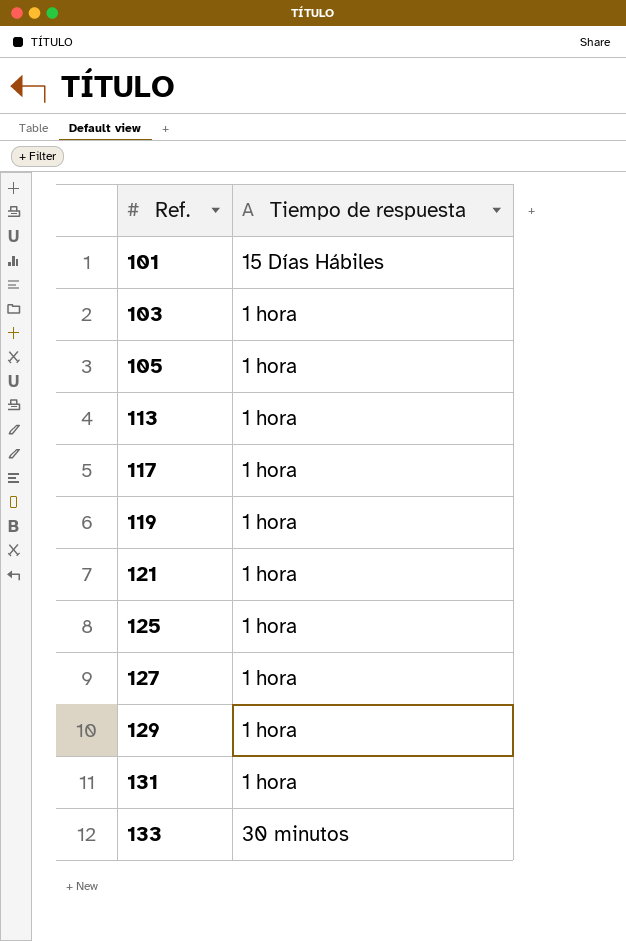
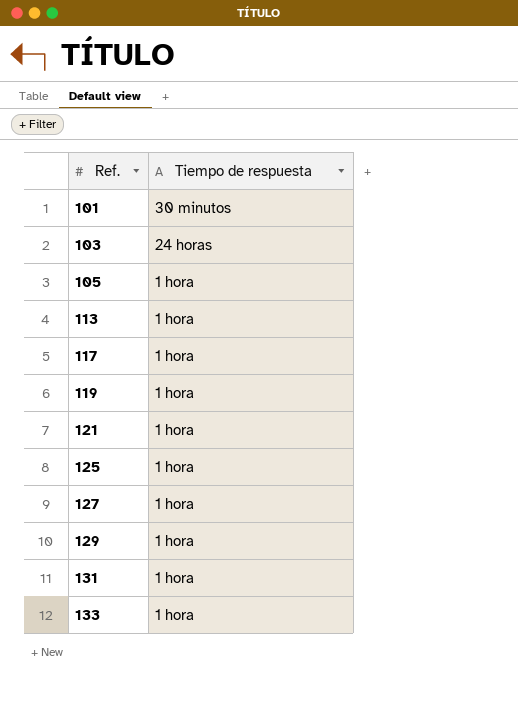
101 | Tiempo de respuesta: 15 Días Hábiles -> 30 minutos
103 | Tiempo de respuesta: 1 hora -> 24 horas
133 | Tiempo de respuesta: 30 minutos -> 1 hora

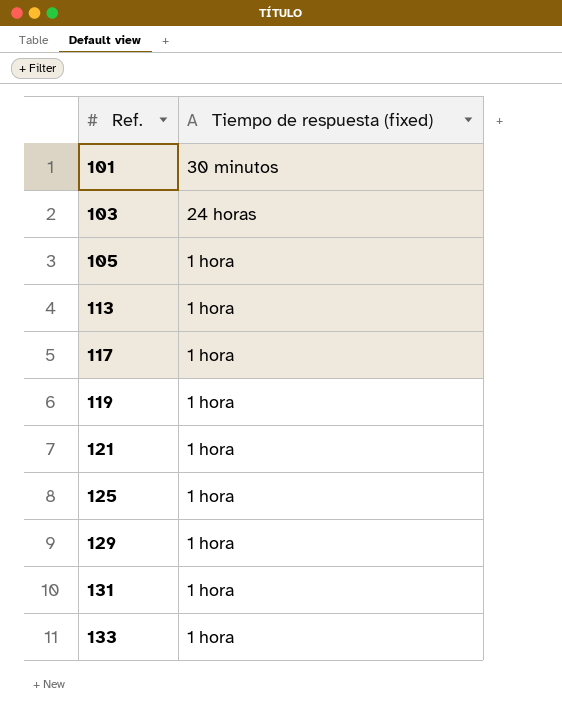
column name: Tiempo de respuesta -> Tiempo de respuesta (fixed)
row 127: 1 hora -> none

